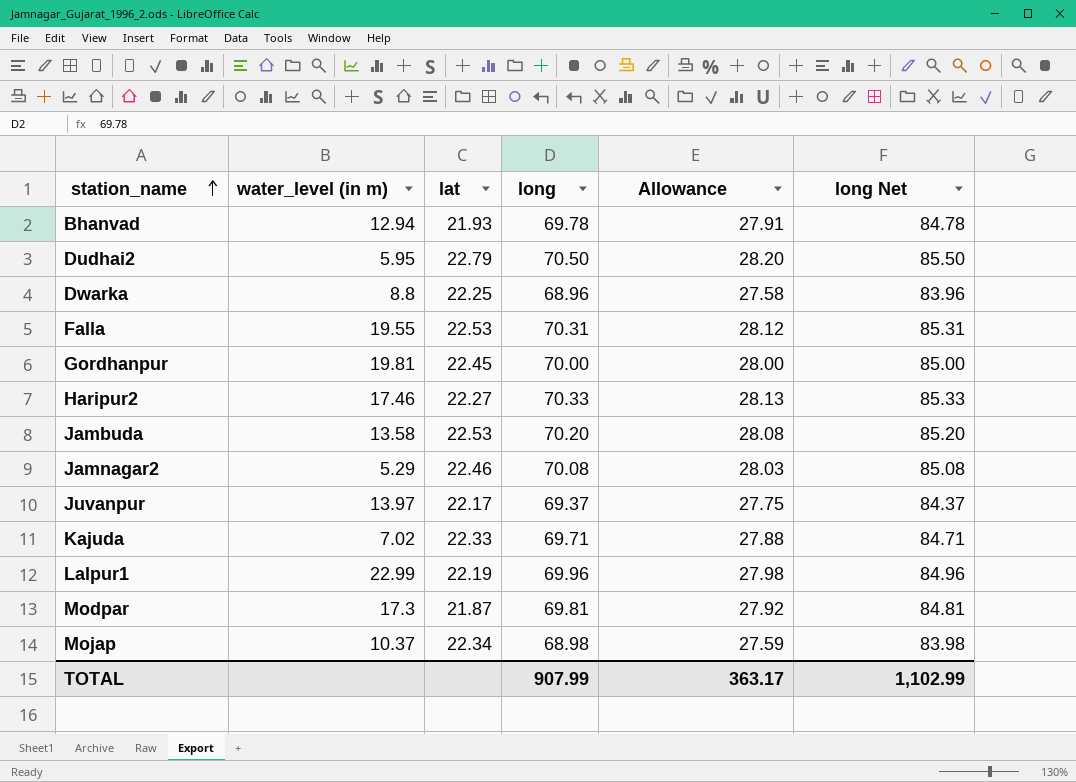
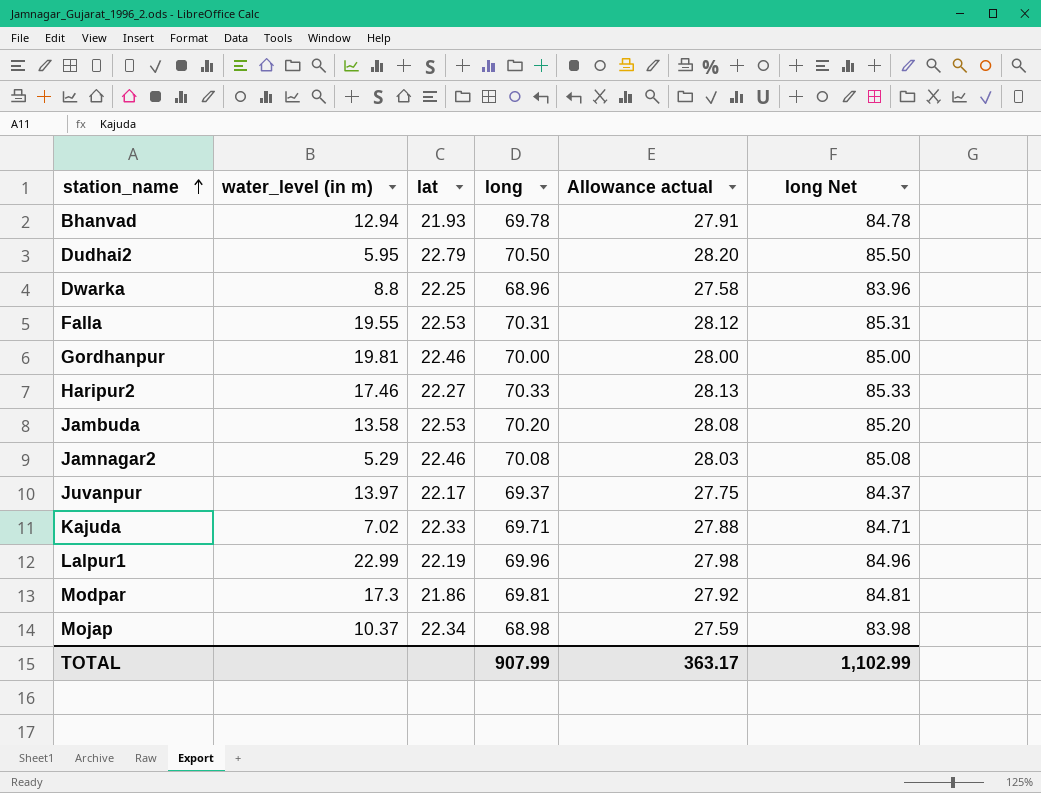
column name: Allowance -> Allowance actual
Gordhanpur | lat: 22.45 -> 22.46
Modpar | lat: 21.87 -> 21.86

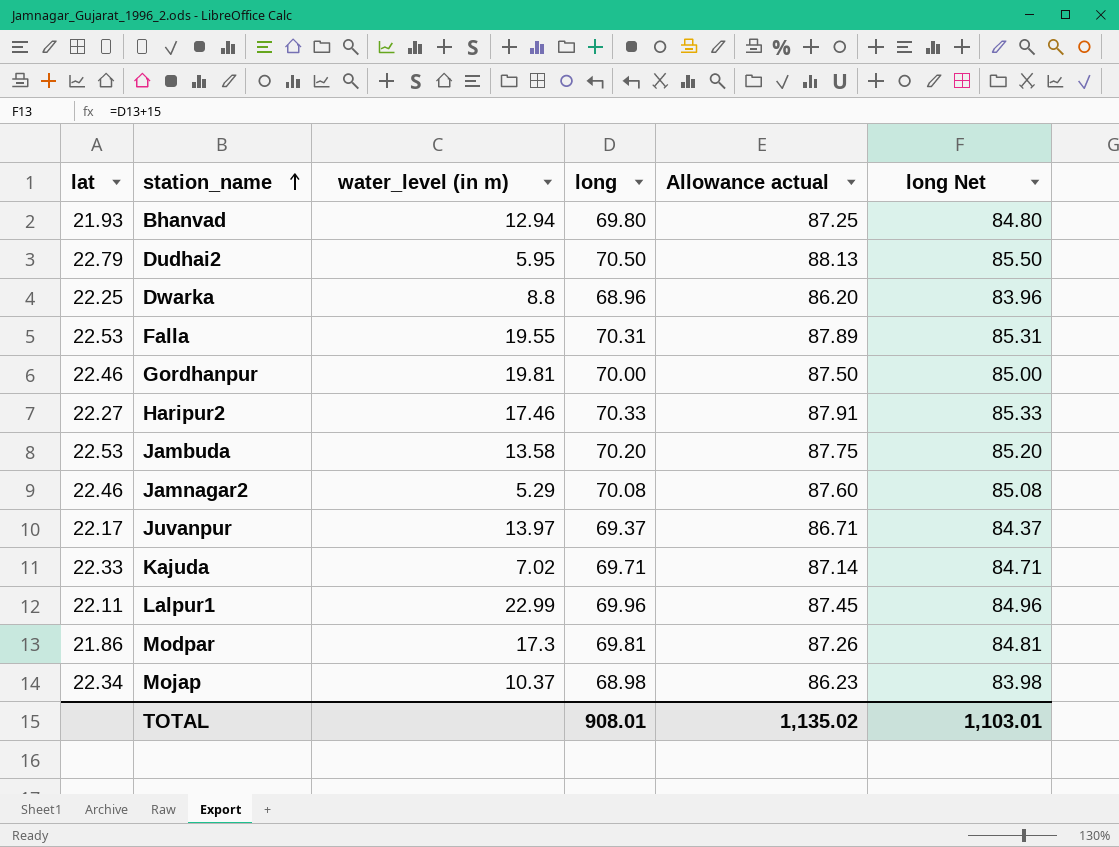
column lat | position: 3 -> 1
column Allowance actual | formula: [long] * 0.4 -> [long] * 1.25
Bhanvad | long: 69.78 -> 69.80
Bhanvad | long Net: 84.78 -> 84.80
Lalpur1 | lat: 22.19 -> 22.11
TOTAL | long: 907.99 -> 908.01
TOTAL | Allowance actual: 363.17 -> 1,135.02
TOTAL | long Net: 1,102.99 -> 1,103.01

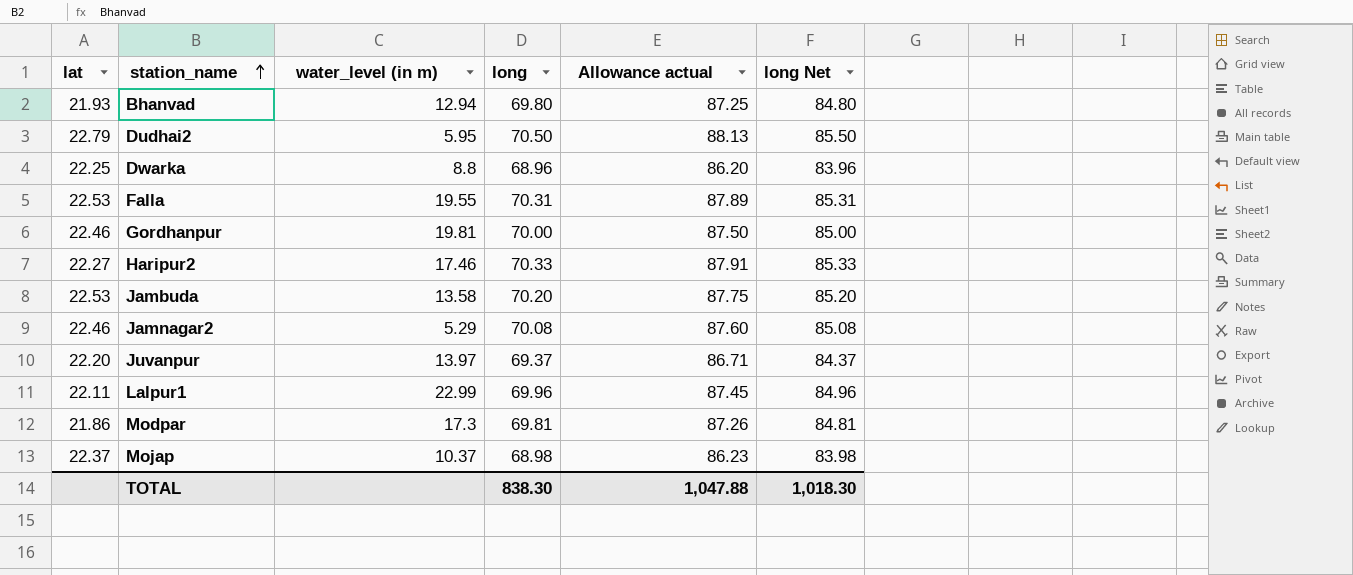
row Kajuda: 22.33 | 7.02 | 69.71 | 87.14 | 84.71 -> none
Juvanpur | lat: 22.17 -> 22.20
Mojap | lat: 22.34 -> 22.37
TOTAL | long: 908.01 -> 838.30
TOTAL | Allowance actual: 1,135.02 -> 1,047.88
TOTAL | long Net: 1,103.01 -> 1,018.30

